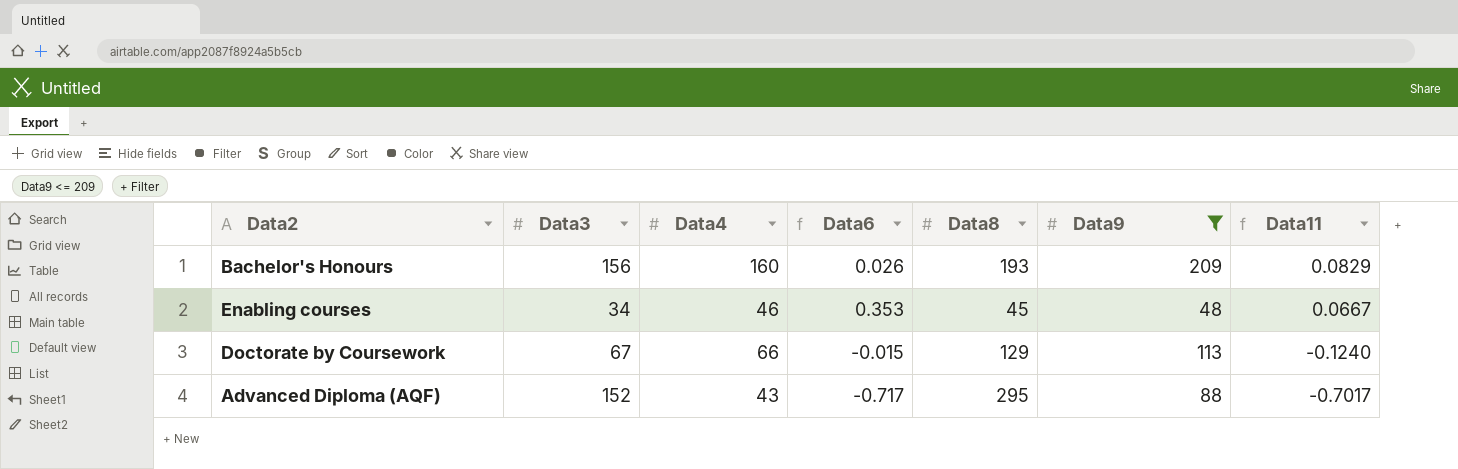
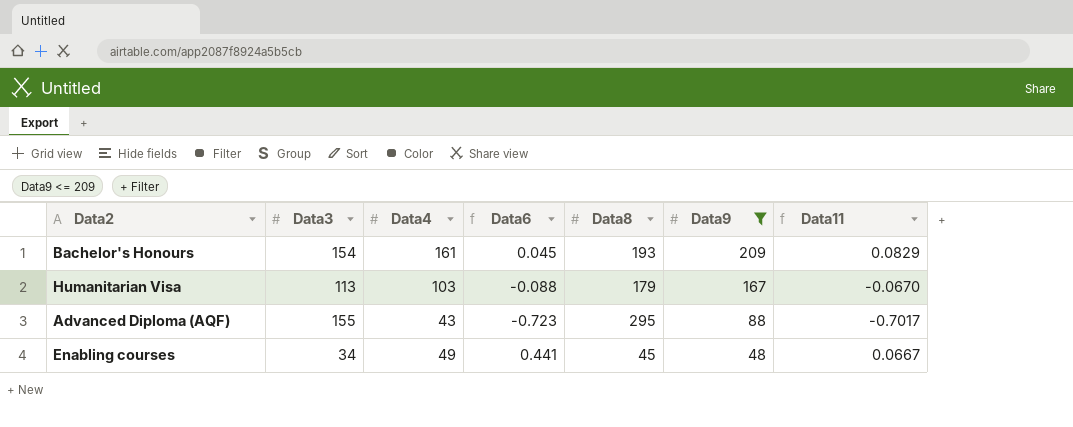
row order: Data11 descending -> Data9 descending
row Doctorate by Coursework: 67 | 66 | -0.015 | 129 | 113 | -0.1240 -> none
Bachelor's Honours | Data3: 156 -> 154
Bachelor's Honours | Data4: 160 -> 161
Bachelor's Honours | Data6: 0.026 -> 0.045
row Humanitarian Visa: none -> 113 | 103 | -0.088 | 179 | 167 | -0.0670
Advanced Diploma (AQF) | Data3: 152 -> 155
Advanced Diploma (AQF) | Data6: -0.717 -> -0.723
Enabling courses | Data4: 46 -> 49
Enabling courses | Data6: 0.353 -> 0.441

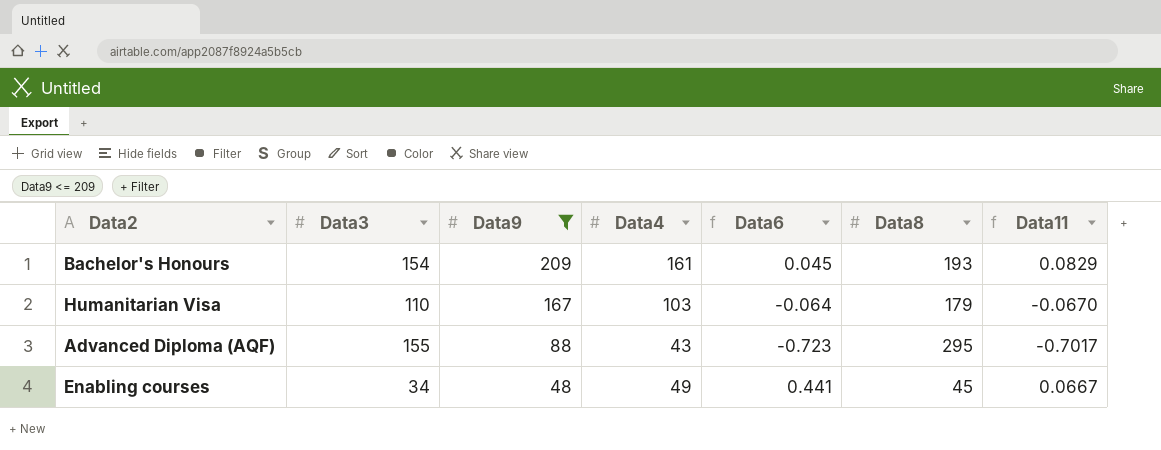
column Data9 | position: 6 -> 3
Humanitarian Visa | Data3: 113 -> 110
Humanitarian Visa | Data6: -0.088 -> -0.064

